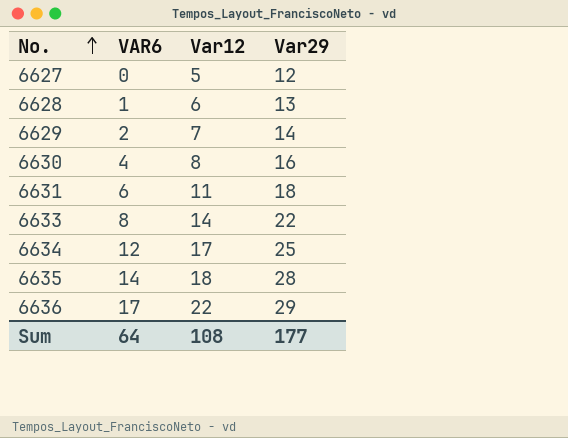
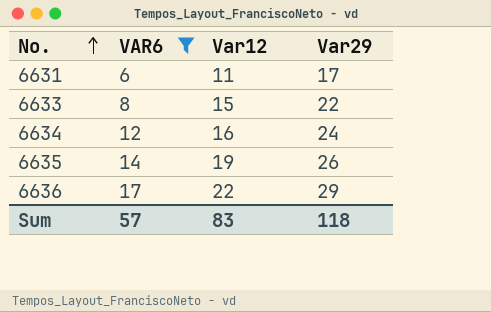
filter: none -> VAR6 >= 6
6631 | Var29: 18 -> 17
6633 | Var12: 14 -> 15
6634 | Var12: 17 -> 16
6634 | Var29: 25 -> 24
6635 | Var12: 18 -> 19
6635 | Var29: 28 -> 26
Sum | VAR6: 64 -> 57
Sum | Var12: 108 -> 83
Sum | Var29: 177 -> 118

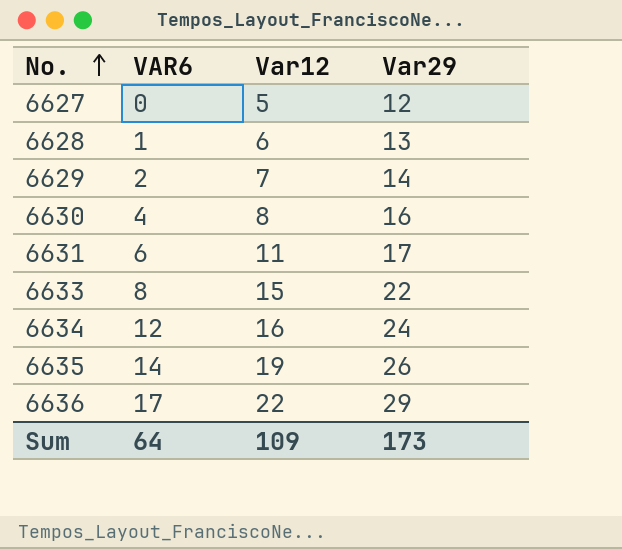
filter: VAR6 >= 6 -> none
Sum | VAR6: 57 -> 64
Sum | Var12: 83 -> 109
Sum | Var29: 118 -> 173

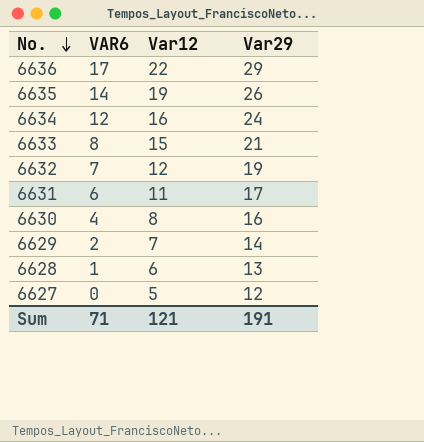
row order: No. ascending -> No. descending
6633 | Var29: 22 -> 21
row 6632: none -> 7 | 12 | 19
Sum | VAR6: 64 -> 71
Sum | Var12: 109 -> 121
Sum | Var29: 173 -> 191

